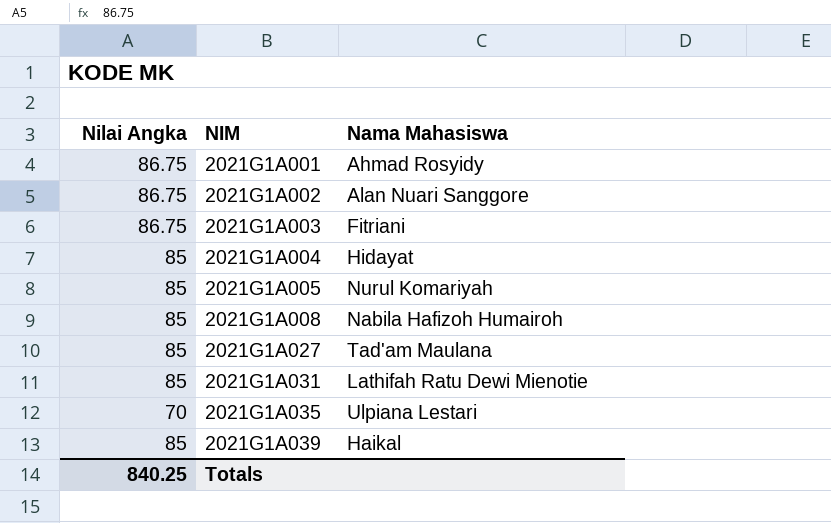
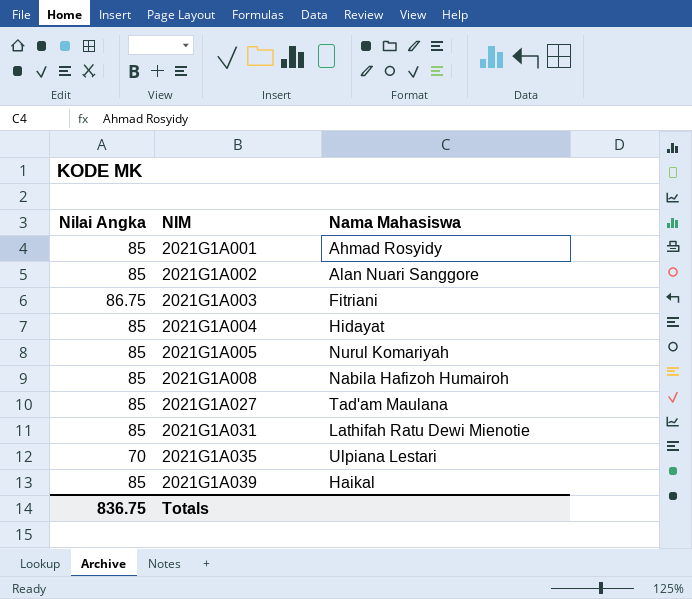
2021G1A001 | Nilai Angka: 86.75 -> 85
2021G1A002 | Nilai Angka: 86.75 -> 85
Totals | Nilai Angka: 840.25 -> 836.75

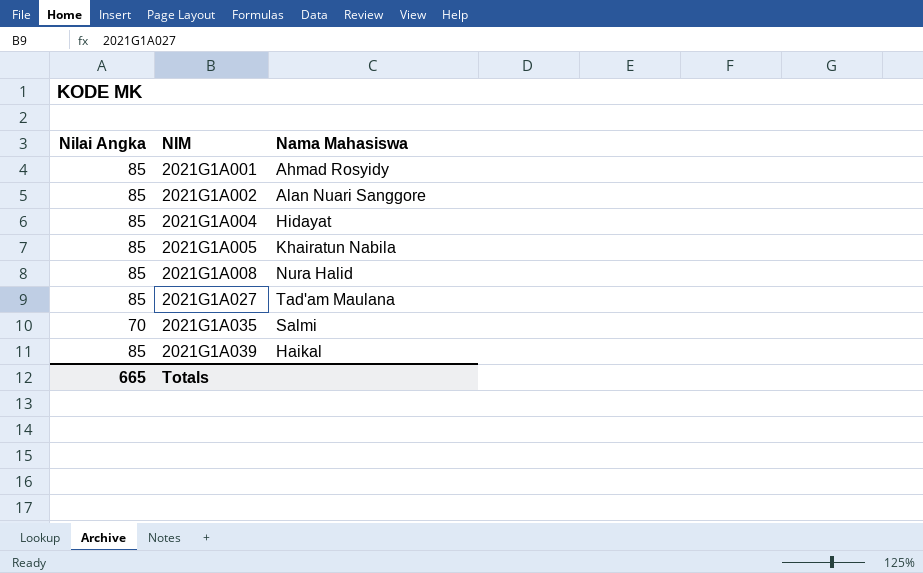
row 2021G1A003: 86.75 | Fitriani -> none
row 2021G1A031: 85 | Lathifah Ratu Dewi Mienotie -> none
2021G1A005 | Nama Mahasiswa: Nurul Komariyah -> Khairatun Nabila
2021G1A008 | Nama Mahasiswa: Nabila Hafizoh Humairoh -> Nura Halid
2021G1A035 | Nama Mahasiswa: Ulpiana Lestari -> Salmi
Totals | Nilai Angka: 836.75 -> 665

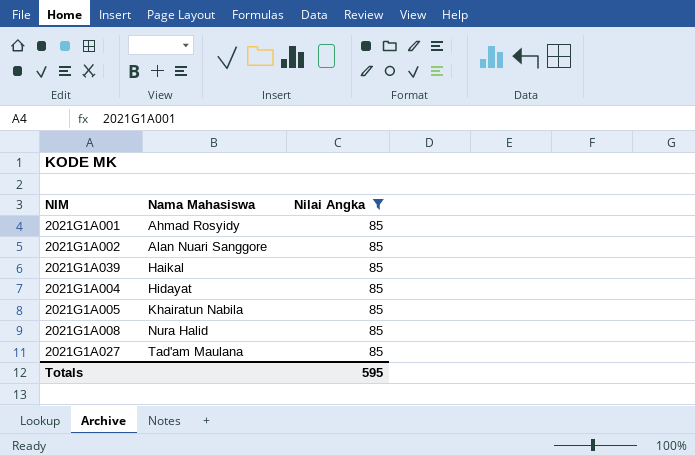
filter: none -> Nilai Angka = 85
row order: NIM ascending -> Nama Mahasiswa ascending
column Nilai Angka | position: 1 -> 3
Totals | Nilai Angka: 665 -> 595

